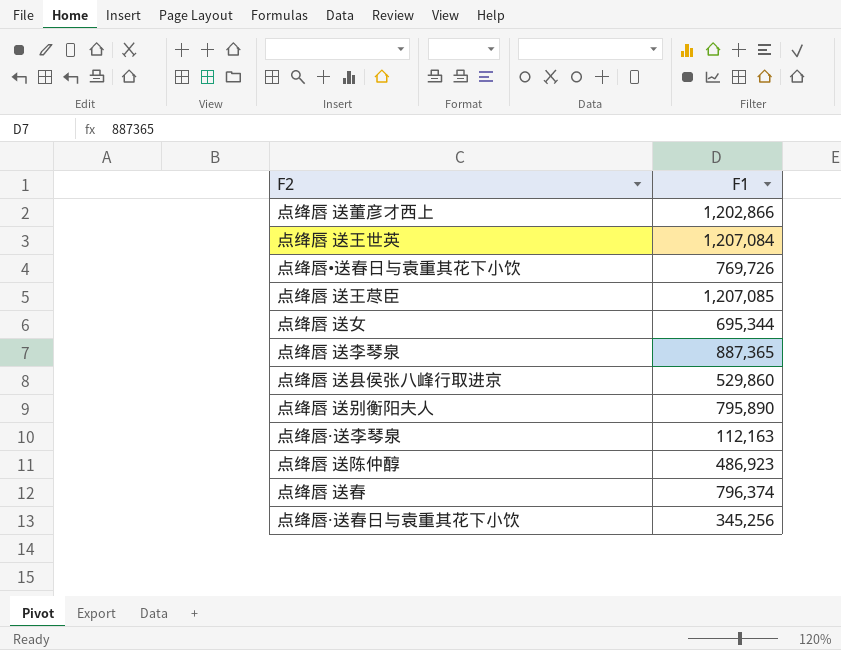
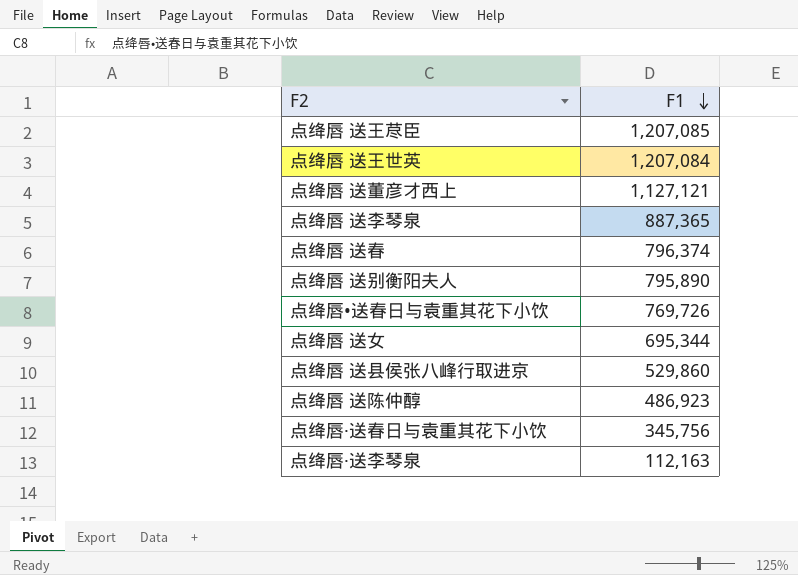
row order: none -> F1 descending
点绛唇 送董彦才西上 | F1: 1,202,866 -> 1,127,121
点绛唇·送春日与袁重其花下小饮 | F1: 345,256 -> 345,756

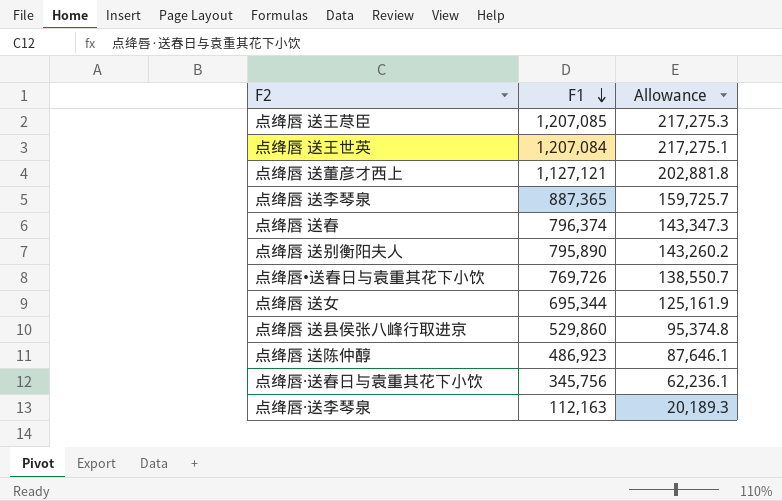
column Allowance | formula: none -> [F1] * 0.18

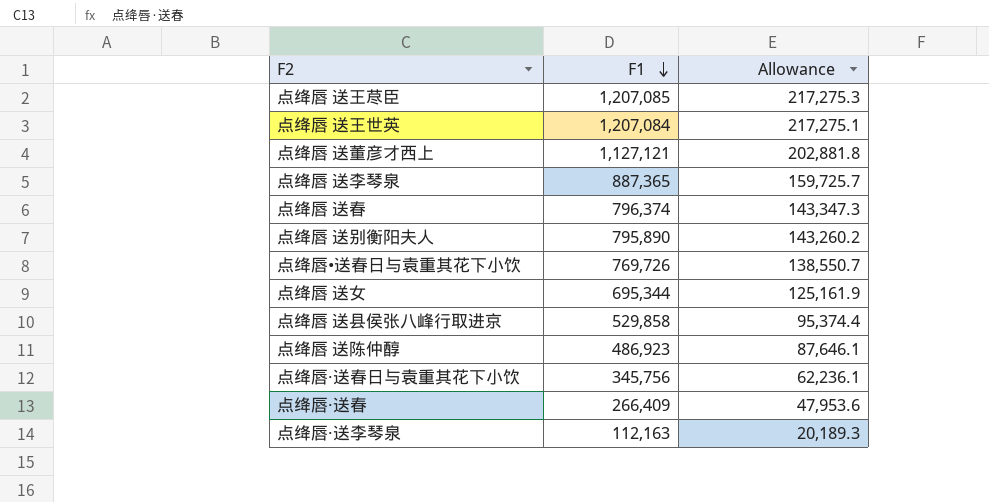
点绛唇 送县侯张八峰行取进京 | F1: 529,860 -> 529,858
点绛唇 送县侯张八峰行取进京 | Allowance: 95,374.8 -> 95,374.4
row 点绛唇·送春: none -> 266,409 | 47,953.6

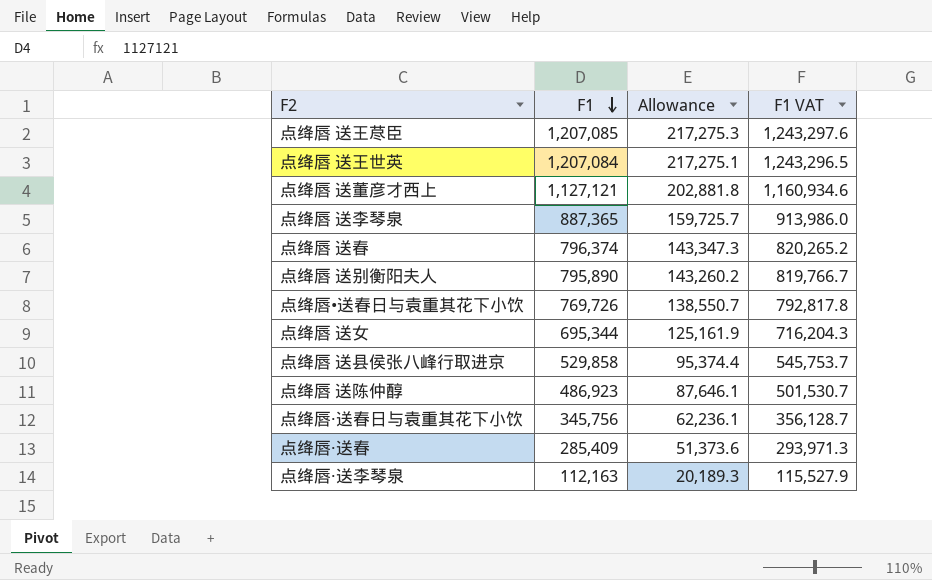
column F1 VAT | formula: none -> [F1] * 1.03
点绛唇·送春 | F1: 266,409 -> 285,409
点绛唇·送春 | Allowance: 47,953.6 -> 51,373.6

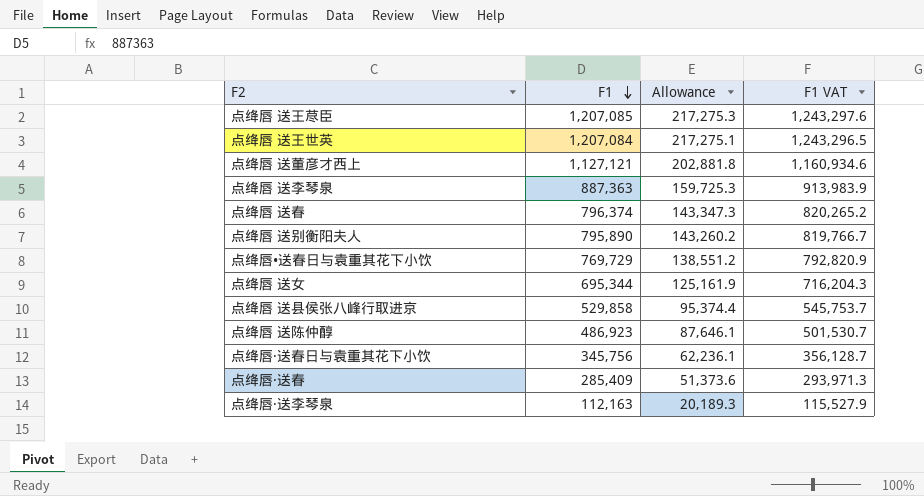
点绛唇 送李琴泉 | F1: 887,365 -> 887,363
点绛唇 送李琴泉 | Allowance: 159,725.7 -> 159,725.3
点绛唇 送李琴泉 | F1 VAT: 913,986.0 -> 913,983.9
点绛唇•送春日与袁重其花下小饮 | F1: 769,726 -> 769,729
点绛唇•送春日与袁重其花下小饮 | Allowance: 138,550.7 -> 138,551.2
点绛唇•送春日与袁重其花下小饮 | F1 VAT: 792,817.8 -> 792,820.9

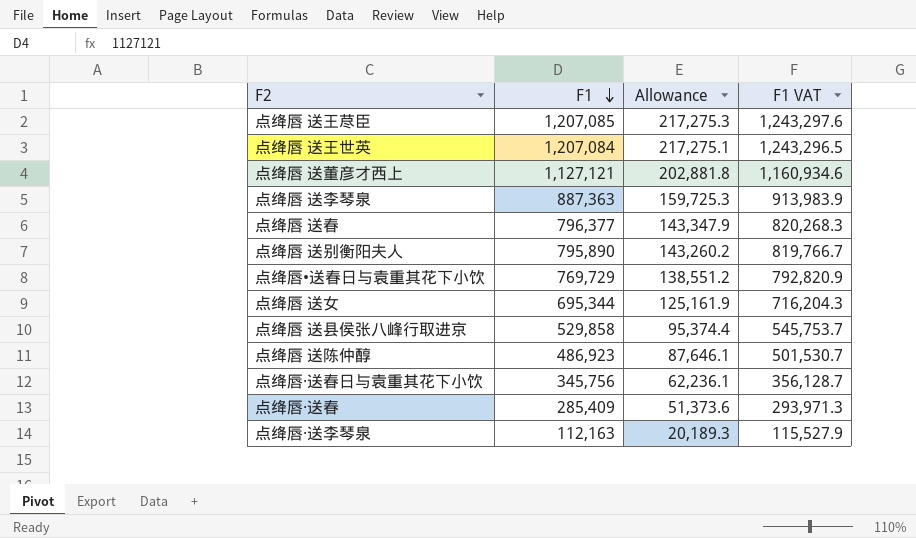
点绛唇 送春 | F1: 796,374 -> 796,377
点绛唇 送春 | Allowance: 143,347.3 -> 143,347.9
点绛唇 送春 | F1 VAT: 820,265.2 -> 820,268.3

